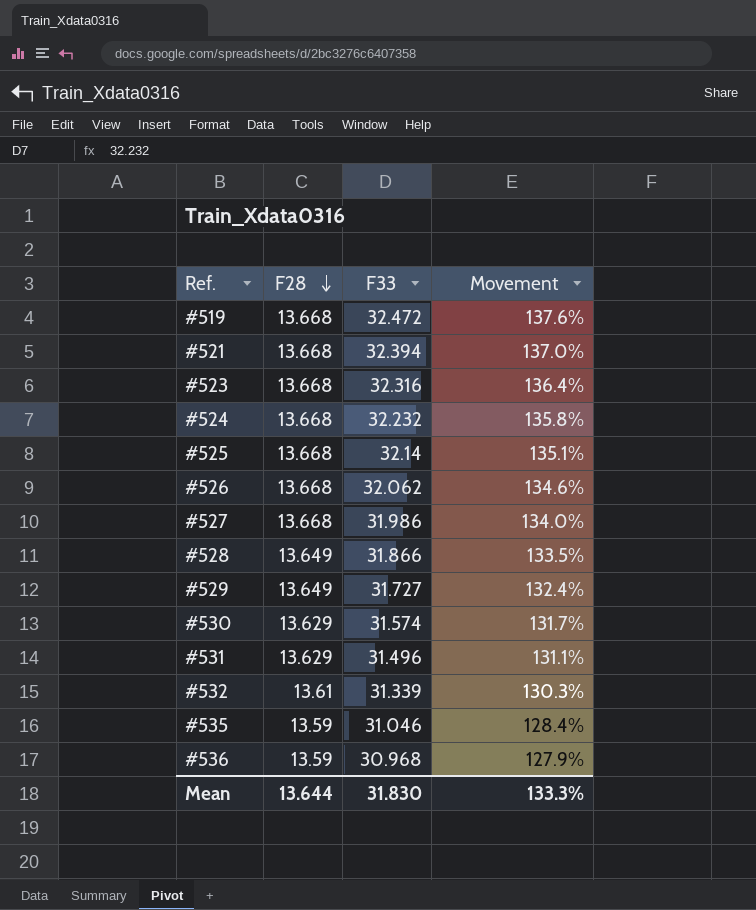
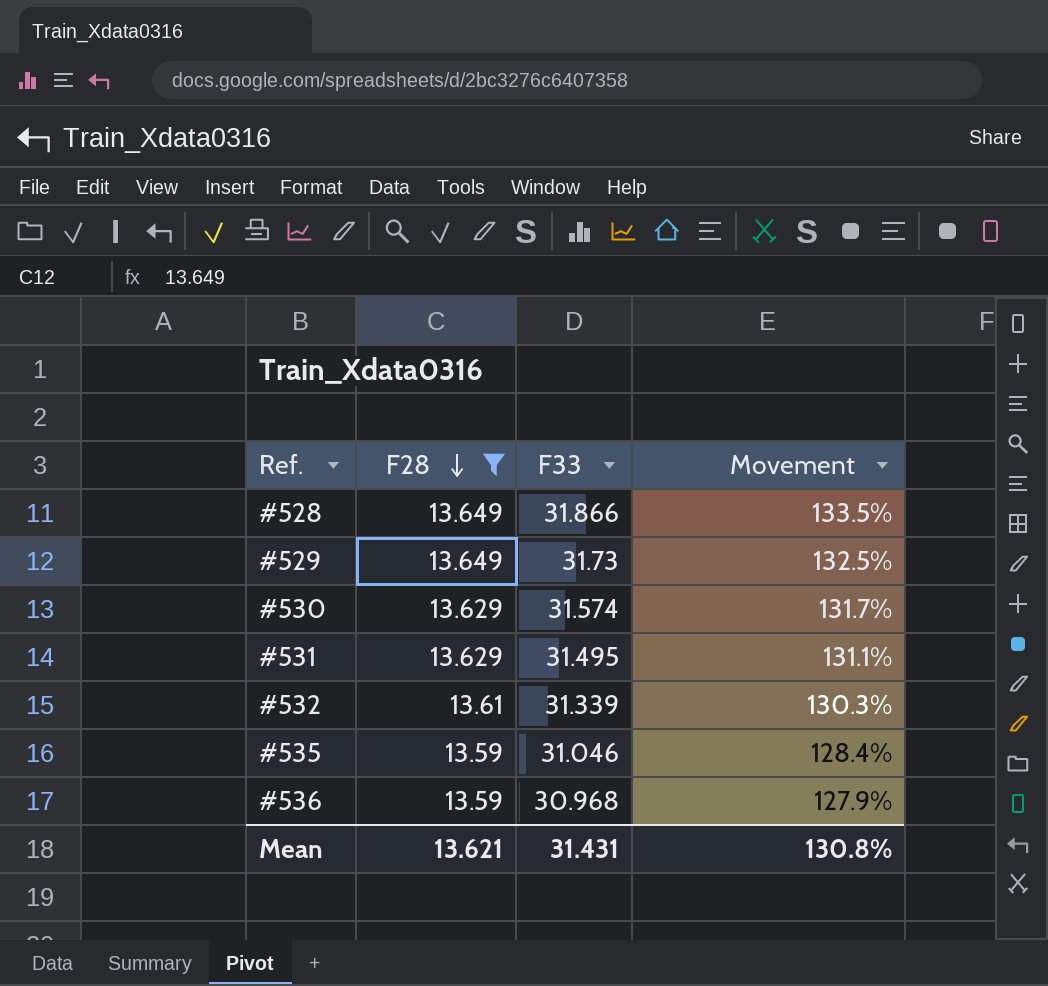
filter: none -> F28 != 13.668
#529 | F33: 31.727 -> 31.73
#529 | Movement: 132.4% -> 132.5%
#531 | F33: 31.496 -> 31.495
Mean | F28: 13.644 -> 13.621
Mean | F33: 31.830 -> 31.431
Mean | Movement: 133.3% -> 130.8%

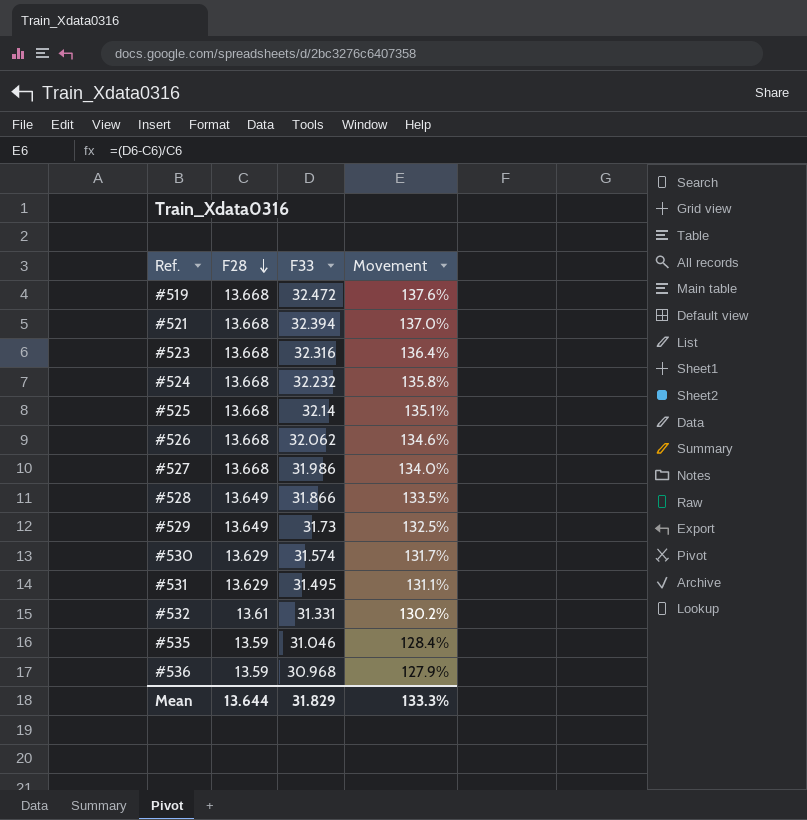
filter: F28 != 13.668 -> none
#532 | F33: 31.339 -> 31.331
#532 | Movement: 130.3% -> 130.2%
Mean | F28: 13.621 -> 13.644
Mean | F33: 31.431 -> 31.829
Mean | Movement: 130.8% -> 133.3%

